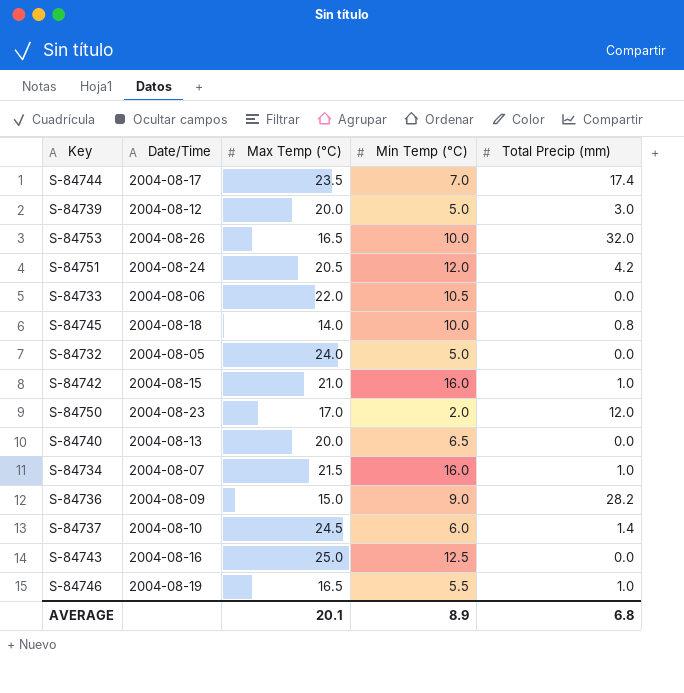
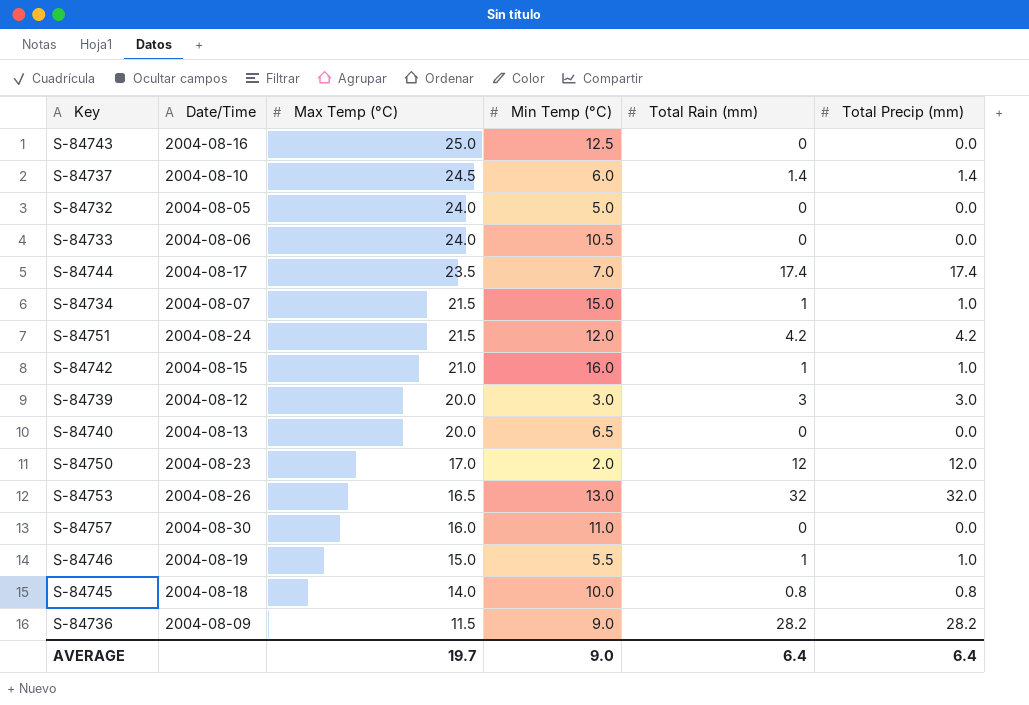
row order: none -> Max Temp (°C) descending
column Total Rain (mm) | position: none -> 5
S-84733 | Max Temp (°C): 22.0 -> 24.0
S-84734 | Min Temp (°C): 16.0 -> 15.0
S-84751 | Max Temp (°C): 20.5 -> 21.5
S-84739 | Min Temp (°C): 5.0 -> 3.0
S-84753 | Min Temp (°C): 10.0 -> 13.0
row S-84757: none -> 2004-08-30 | 16.0 | 11.0 | 0 | 0.0
S-84746 | Max Temp (°C): 16.5 -> 15.0
S-84736 | Max Temp (°C): 15.0 -> 11.5
AVERAGE | Max Temp (°C): 20.1 -> 19.7
AVERAGE | Min Temp (°C): 8.9 -> 9.0
AVERAGE | Total Precip (mm): 6.8 -> 6.4

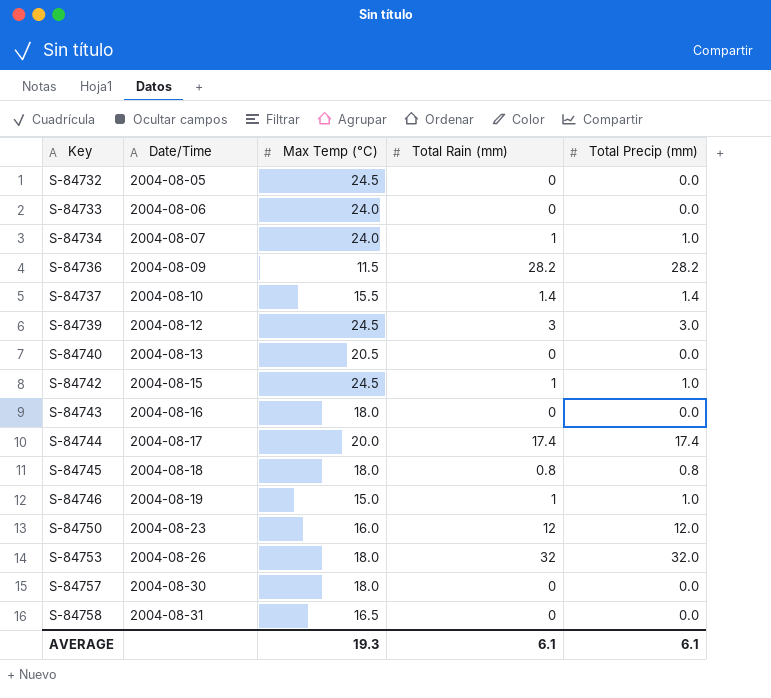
row order: Max Temp (°C) descending -> Key ascending
column Min Temp (°C) | position: 4 -> none
row S-84751: 2004-08-24 | 21.5 | 12.0 | 4.2 | 4.2 -> none
S-84732 | Max Temp (°C): 24.0 -> 24.5
S-84734 | Max Temp (°C): 21.5 -> 24.0
S-84737 | Max Temp (°C): 24.5 -> 15.5
S-84739 | Max Temp (°C): 20.0 -> 24.5
S-84740 | Max Temp (°C): 20.0 -> 20.5
S-84742 | Max Temp (°C): 21.0 -> 24.5
S-84743 | Max Temp (°C): 25.0 -> 18.0
S-84744 | Max Temp (°C): 23.5 -> 20.0
S-84745 | Max Temp (°C): 14.0 -> 18.0
S-84750 | Max Temp (°C): 17.0 -> 16.0
S-84753 | Max Temp (°C): 16.5 -> 18.0
S-84757 | Max Temp (°C): 16.0 -> 18.0
row S-84758: none -> 2004-08-31 | 16.5 | 0 | 0.0
AVERAGE | Max Temp (°C): 19.7 -> 19.3
AVERAGE | Total Rain (mm): 6.4 -> 6.1
AVERAGE | Total Precip (mm): 6.4 -> 6.1

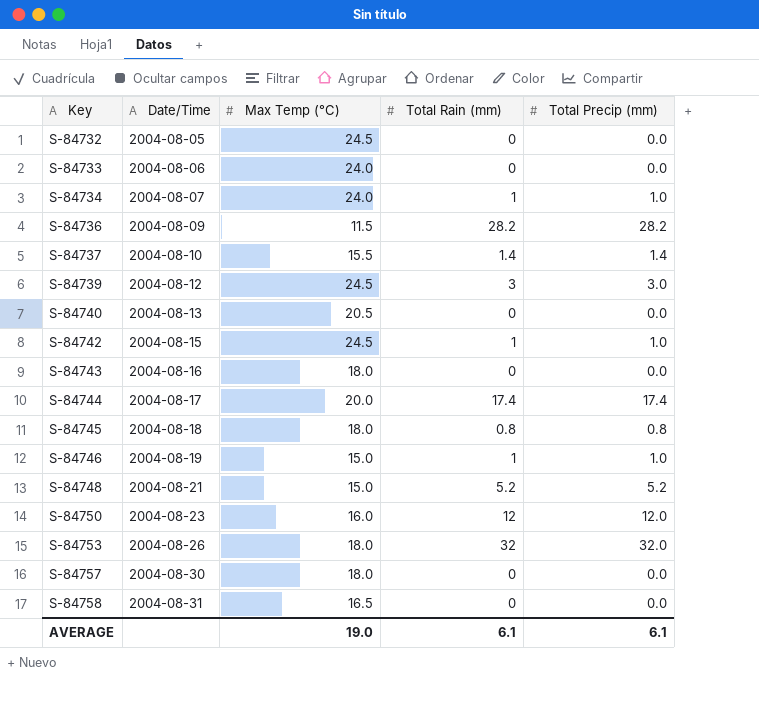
row S-84748: none -> 2004-08-21 | 15.0 | 5.2 | 5.2
AVERAGE | Max Temp (°C): 19.3 -> 19.0

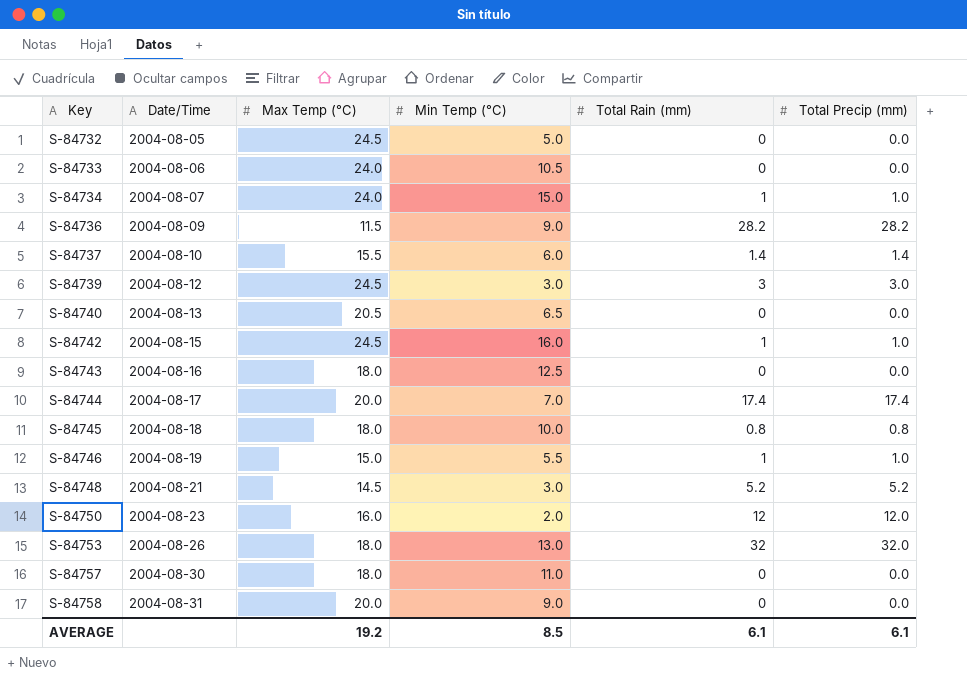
column Min Temp (°C) | position: none -> 4
S-84748 | Max Temp (°C): 15.0 -> 14.5
S-84758 | Max Temp (°C): 16.5 -> 20.0
AVERAGE | Max Temp (°C): 19.0 -> 19.2

